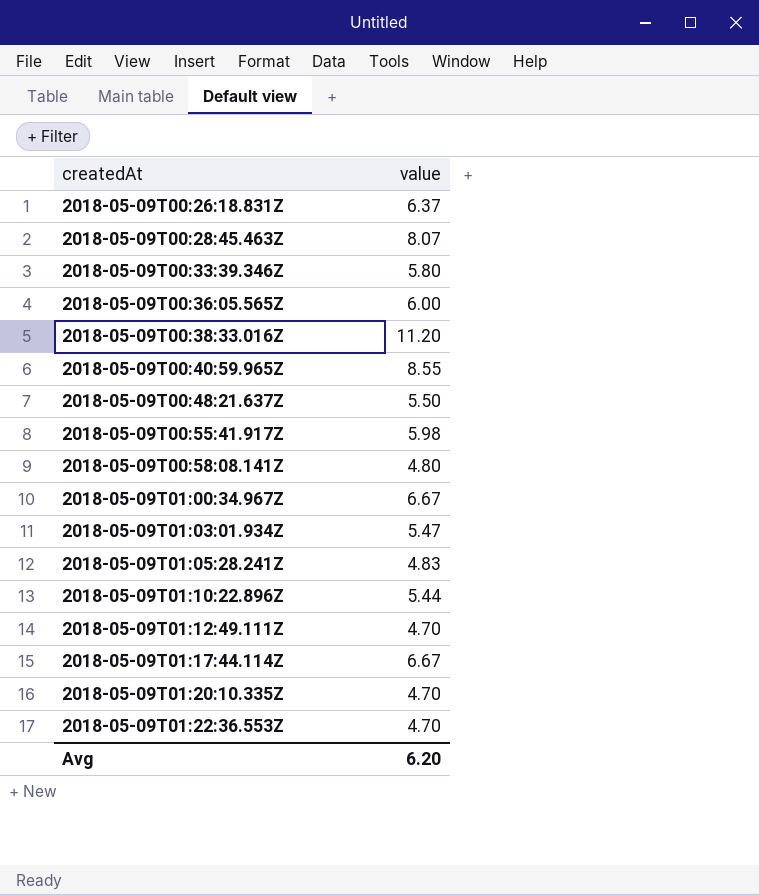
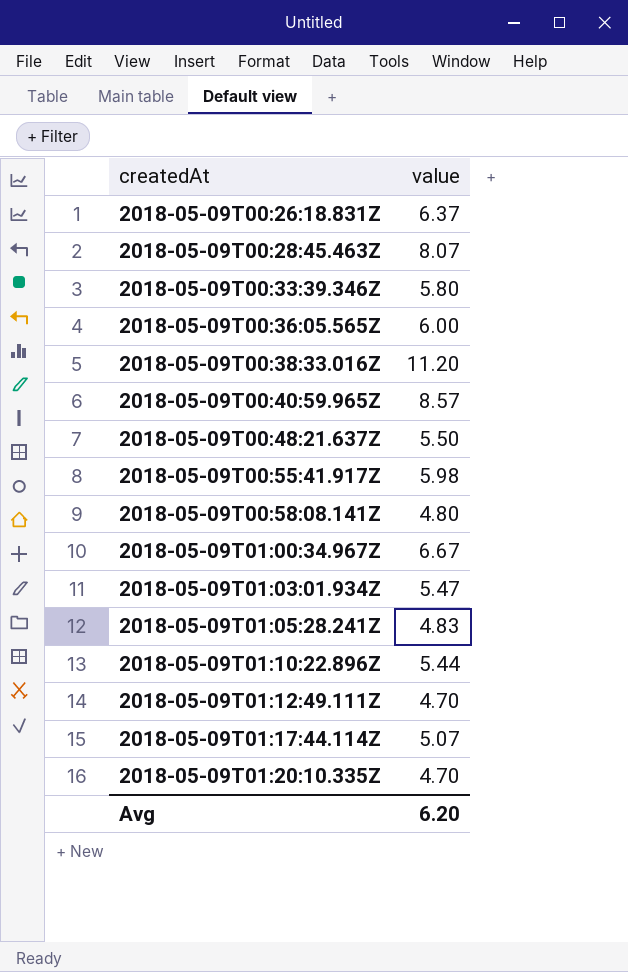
row 2018-05-09T01:22:36.553Z: 4.70 -> none
2018-05-09T00:40:59.965Z | value: 8.55 -> 8.57
2018-05-09T01:17:44.114Z | value: 6.67 -> 5.07

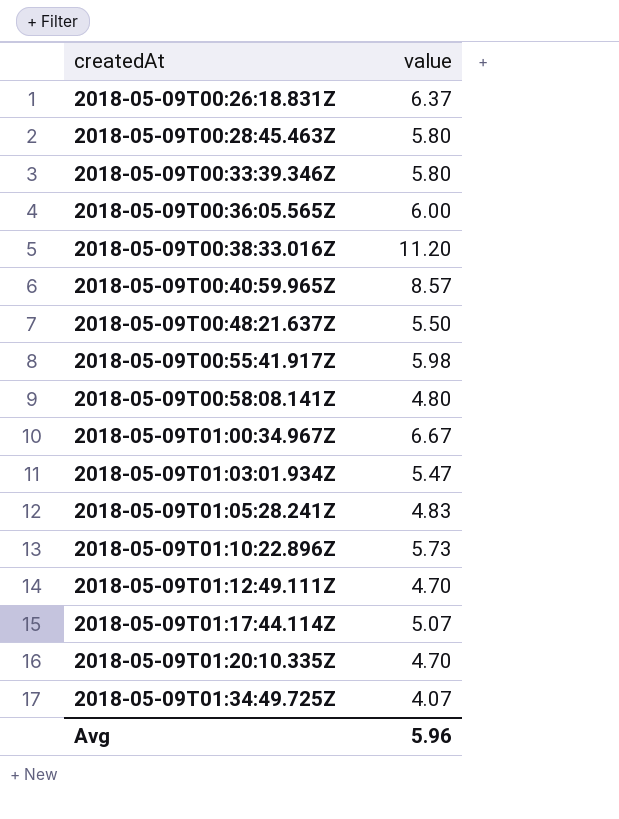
2018-05-09T00:28:45.463Z | value: 8.07 -> 5.80
2018-05-09T01:10:22.896Z | value: 5.44 -> 5.73
row 2018-05-09T01:34:49.725Z: none -> 4.07
Avg | value: 6.20 -> 5.96

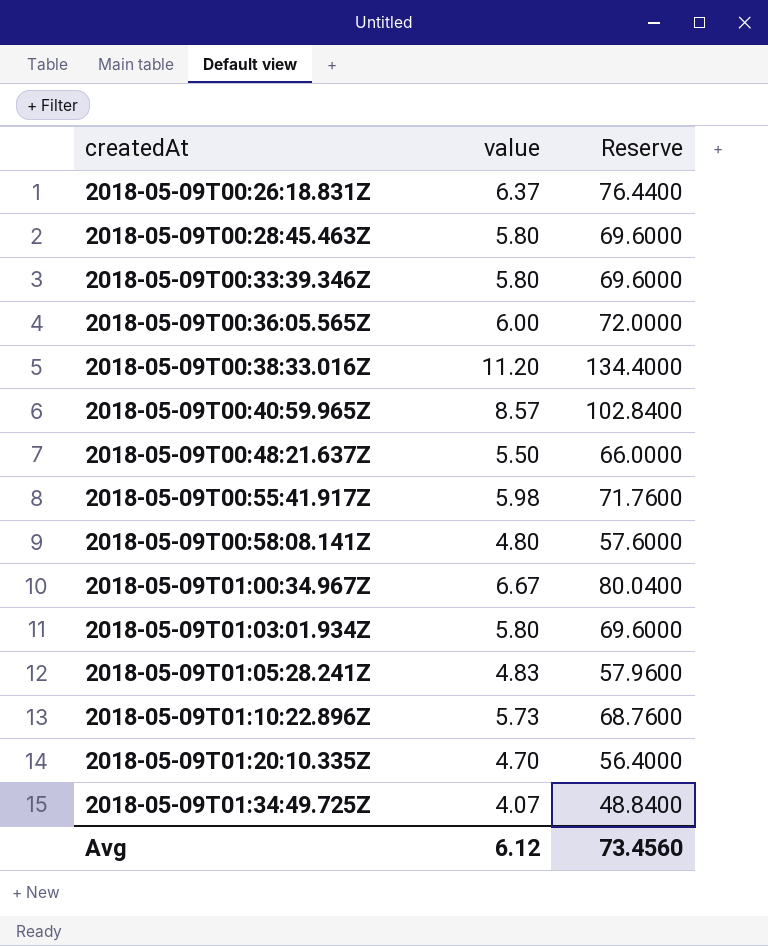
column Reserve | formula: none -> [value] * 12
row 2018-05-09T01:12:49.111Z: 4.70 -> none
row 2018-05-09T01:17:44.114Z: 5.07 -> none
2018-05-09T01:03:01.934Z | value: 5.47 -> 5.80
Avg | value: 5.96 -> 6.12

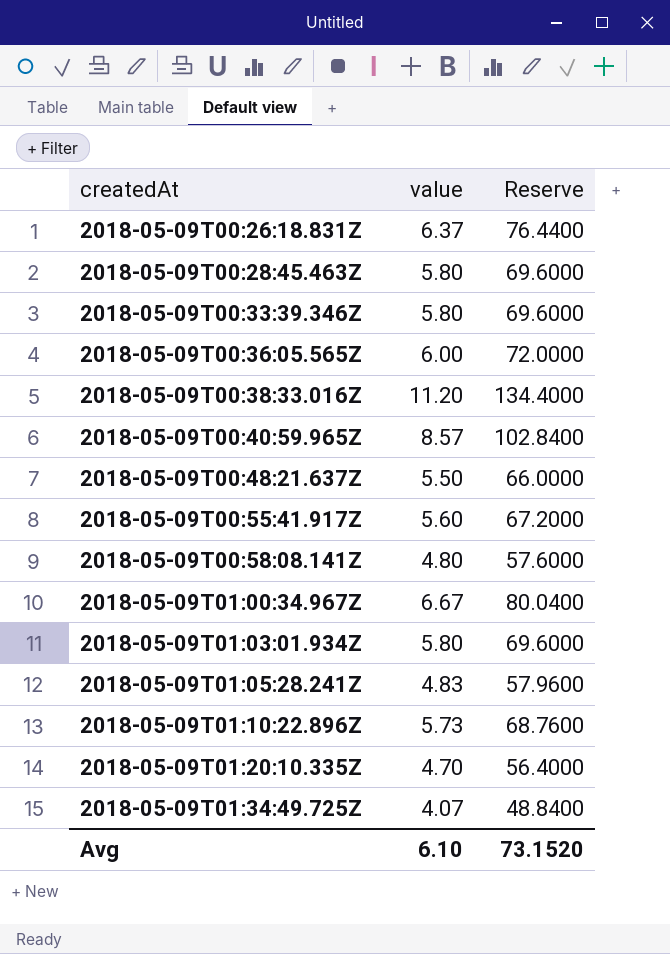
2018-05-09T00:55:41.917Z | value: 5.98 -> 5.60
2018-05-09T00:55:41.917Z | Reserve: 71.7600 -> 67.2000
Avg | value: 6.12 -> 6.10
Avg | Reserve: 73.4560 -> 73.1520

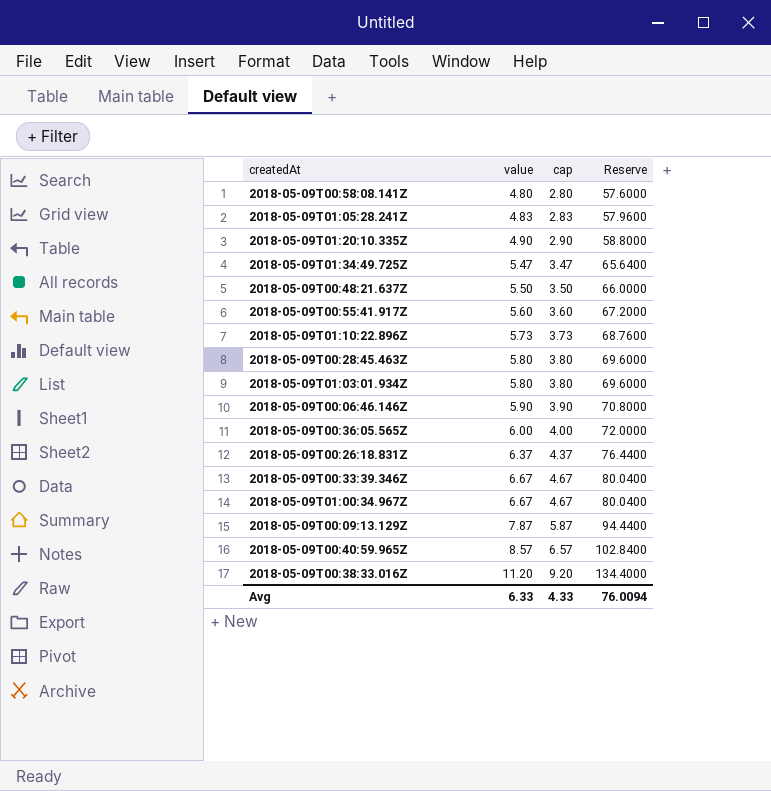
row order: createdAt ascending -> value ascending
column cap | formula: none -> [value] - 2
2018-05-09T01:20:10.335Z | value: 4.70 -> 4.90
2018-05-09T01:20:10.335Z | Reserve: 56.4000 -> 58.8000
2018-05-09T01:34:49.725Z | value: 4.07 -> 5.47
2018-05-09T01:34:49.725Z | Reserve: 48.8400 -> 65.6400
row 2018-05-09T00:06:46.146Z: none -> 5.90 | 3.90 | 70.8000
2018-05-09T00:33:39.346Z | value: 5.80 -> 6.67
2018-05-09T00:33:39.346Z | Reserve: 69.6000 -> 80.0400
row 2018-05-09T00:09:13.129Z: none -> 7.87 | 5.87 | 94.4400
Avg | value: 6.10 -> 6.33
Avg | Reserve: 73.1520 -> 76.0094

